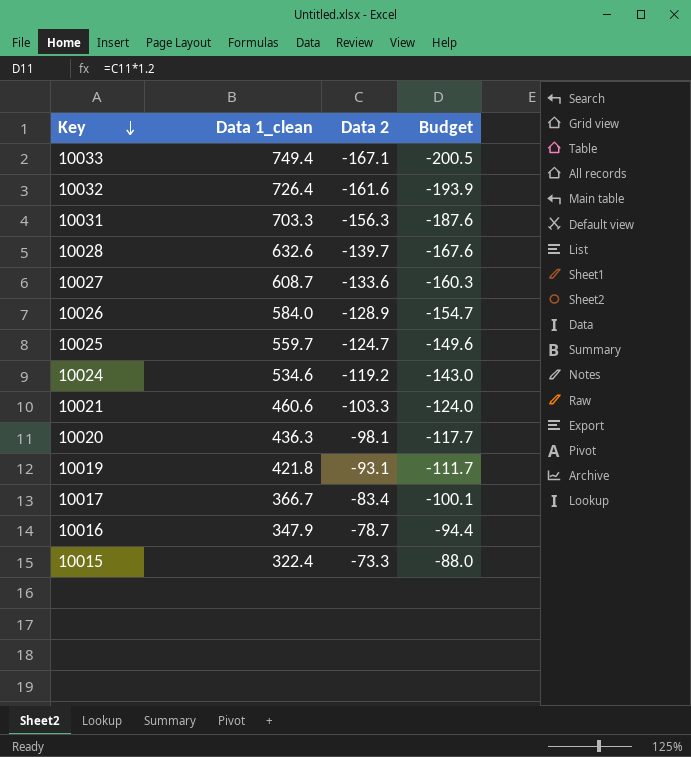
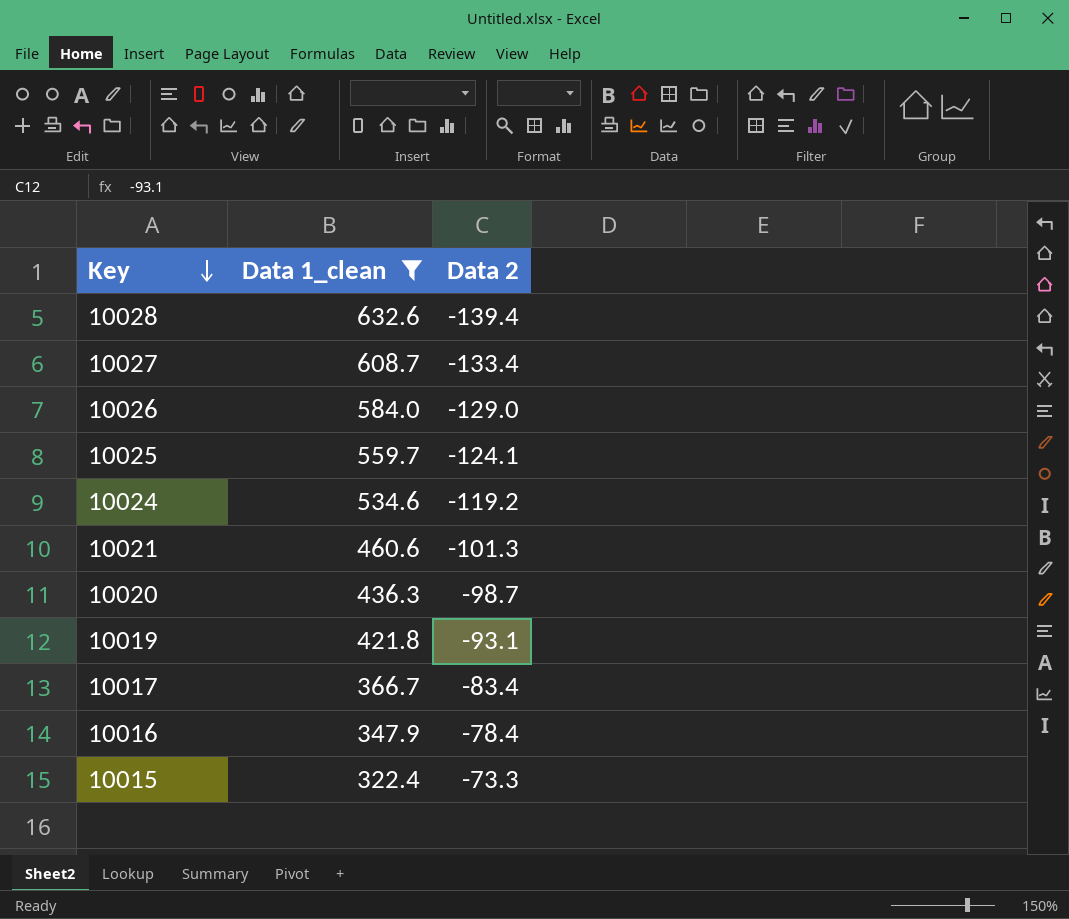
filter: none -> Data 1_clean <= 632.6
column Budget | formula: [Data 2] * 1.2 -> none
10028 | Data 2: -139.7 -> -139.4
10027 | Data 2: -133.6 -> -133.4
10026 | Data 2: -128.9 -> -129.0
10025 | Data 2: -124.7 -> -124.1
10021 | Data 2: -103.3 -> -101.3
10020 | Data 2: -98.1 -> -98.7
10016 | Data 2: -78.7 -> -78.4

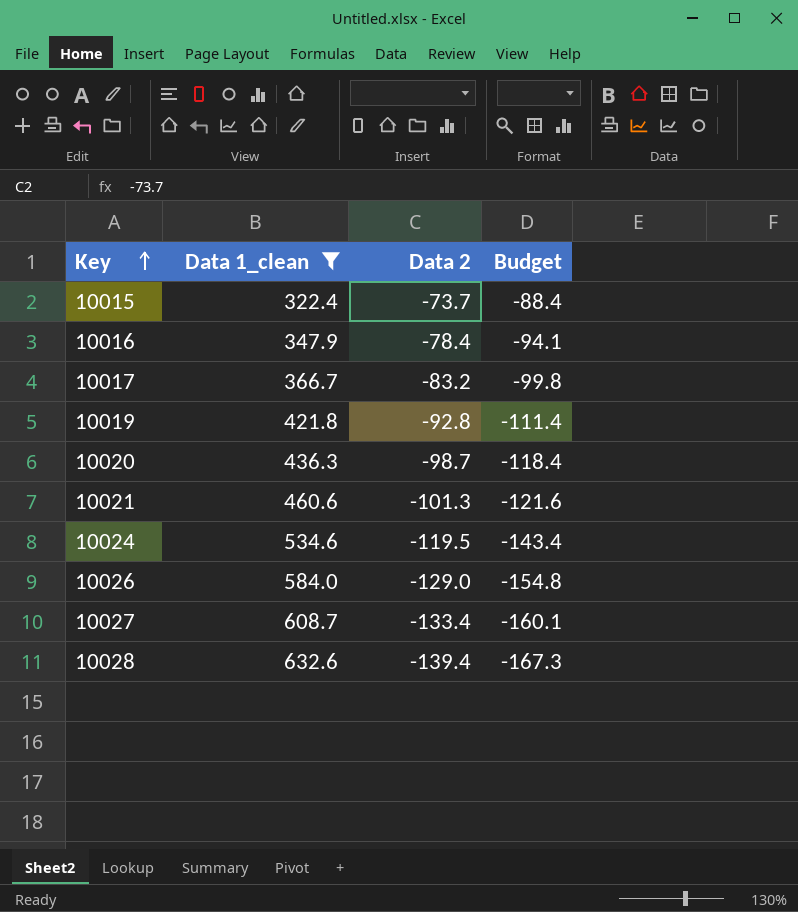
row order: Key descending -> Key ascending
column Budget | formula: none -> [Data 2] * 1.2
row 10025: 559.7 | -124.1 -> none
10015 | Data 2: -73.3 -> -73.7
10017 | Data 2: -83.4 -> -83.2
10019 | Data 2: -93.1 -> -92.8
10024 | Data 2: -119.2 -> -119.5

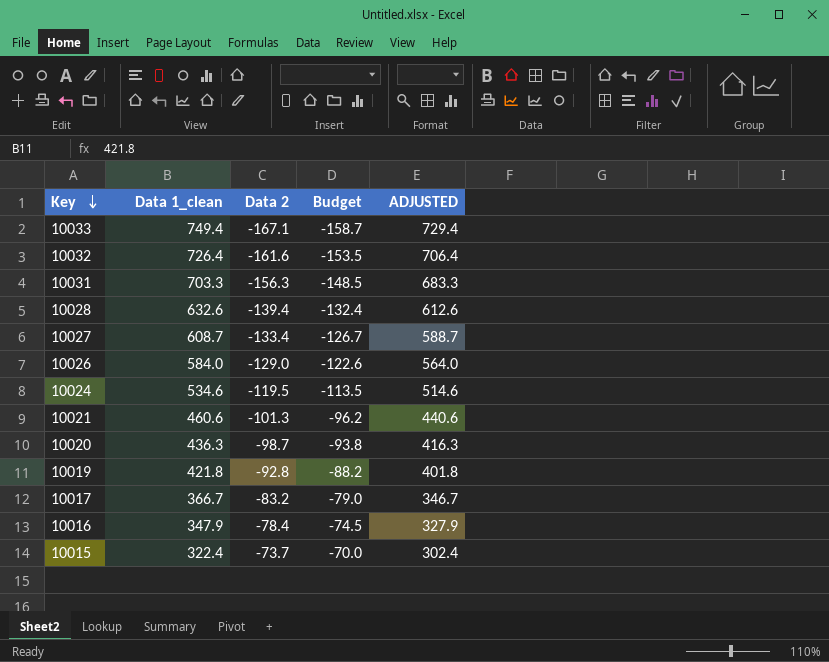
filter: Data 1_clean <= 632.6 -> none
row order: Key ascending -> Key descending
column Budget | formula: [Data 2] * 1.2 -> [Data 2] * 0.95
column ADJUSTED | formula: none -> [Data 1_clean] - 20

